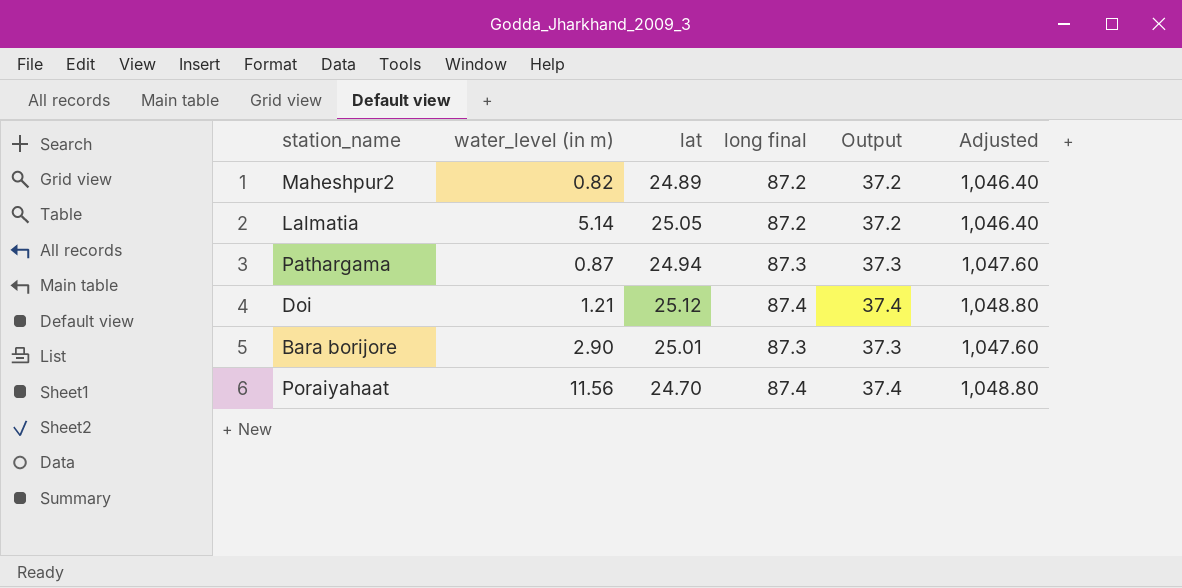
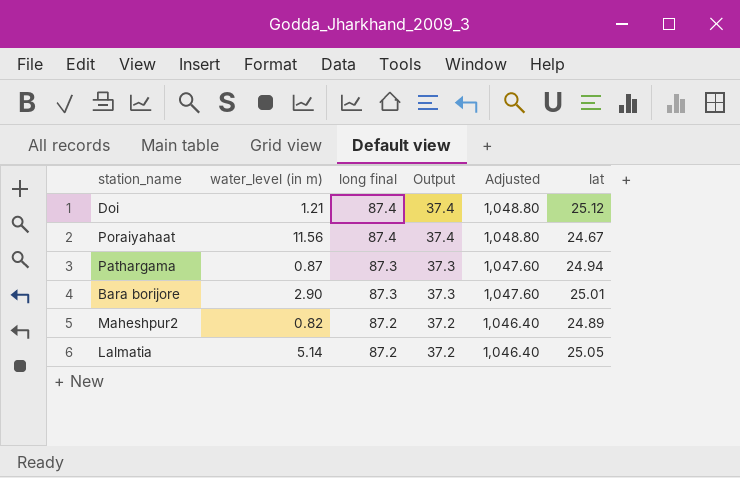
row order: none -> long final descending
column lat | position: 3 -> 6
Poraiyahaat | lat: 24.70 -> 24.67

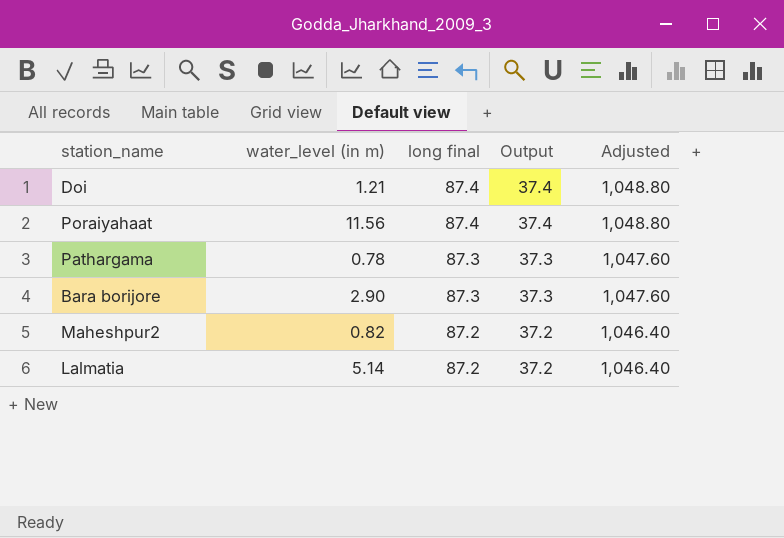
column lat | position: 6 -> none
Pathargama | water_level (in m): 0.87 -> 0.78

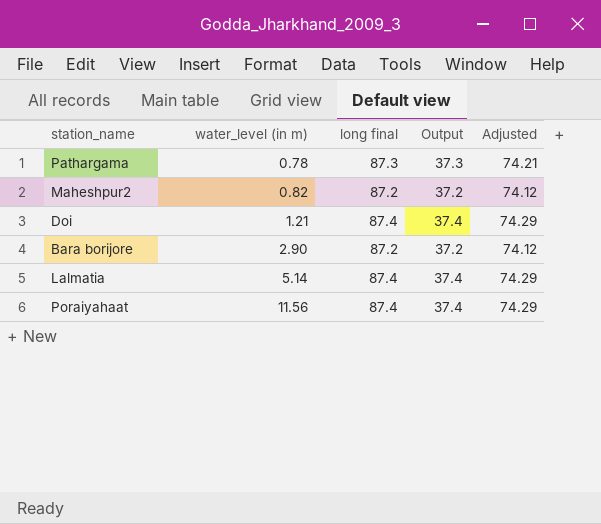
row order: long final descending -> water_level (in m) ascending
column Adjusted | formula: [long final] * 12 -> [long final] * 0.85
Bara borijore | long final: 87.3 -> 87.2
Bara borijore | Output: 37.3 -> 37.2
Lalmatia | long final: 87.2 -> 87.4
Lalmatia | Output: 37.2 -> 37.4

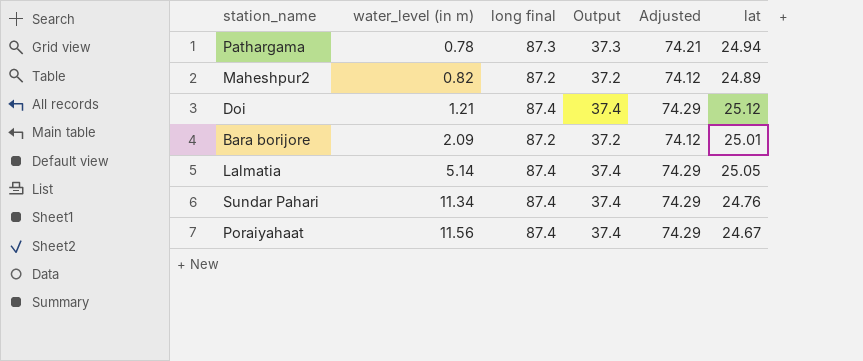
column lat | position: none -> 6
Bara borijore | water_level (in m): 2.90 -> 2.09
row Sundar Pahari: none -> 11.34 | 87.4 | 37.4 | 74.29 | 24.76

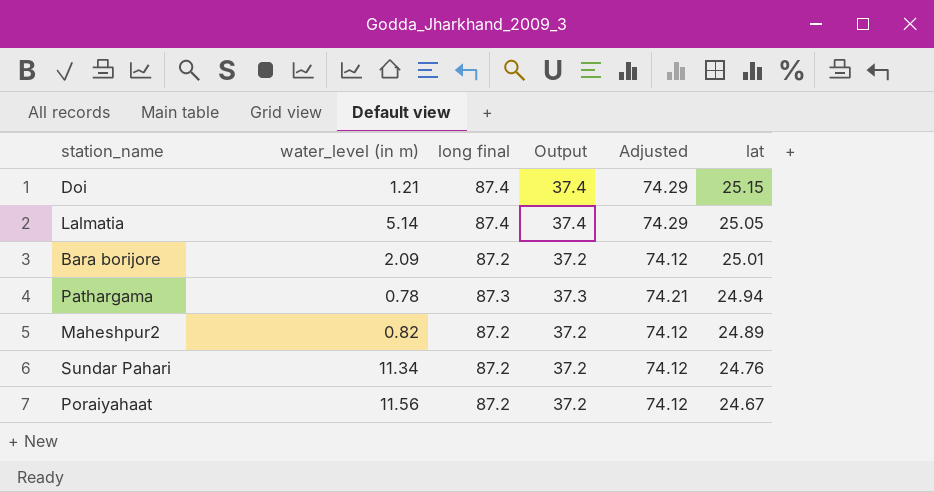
row order: water_level (in m) ascending -> lat descending
Doi | lat: 25.12 -> 25.15
Sundar Pahari | long final: 87.4 -> 87.2
Sundar Pahari | Output: 37.4 -> 37.2
Sundar Pahari | Adjusted: 74.29 -> 74.12
Poraiyahaat | long final: 87.4 -> 87.2
Poraiyahaat | Output: 37.4 -> 37.2
Poraiyahaat | Adjusted: 74.29 -> 74.12

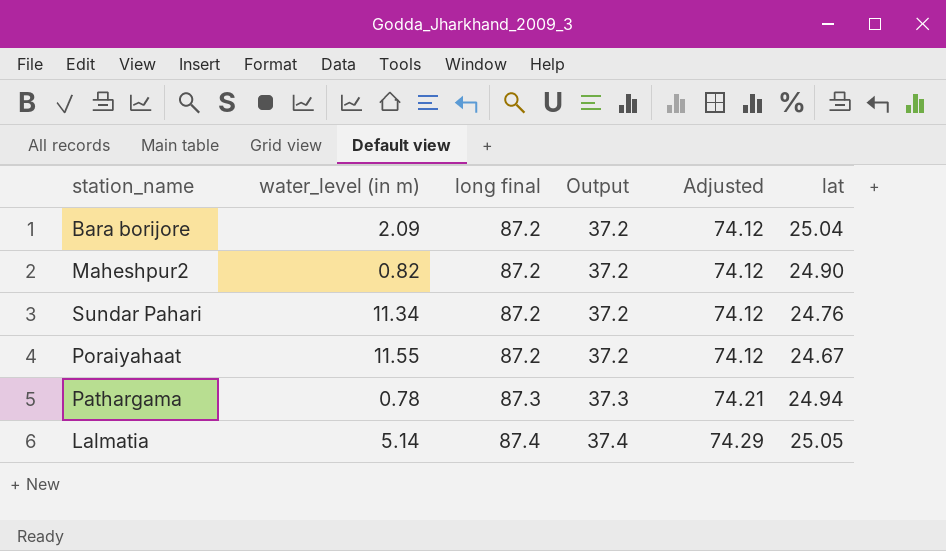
row order: lat descending -> long final ascending
row Doi: 1.21 | 87.4 | 37.4 | 74.29 | 25.15 -> none
Bara borijore | lat: 25.01 -> 25.04
Maheshpur2 | lat: 24.89 -> 24.90
Poraiyahaat | water_level (in m): 11.56 -> 11.55

